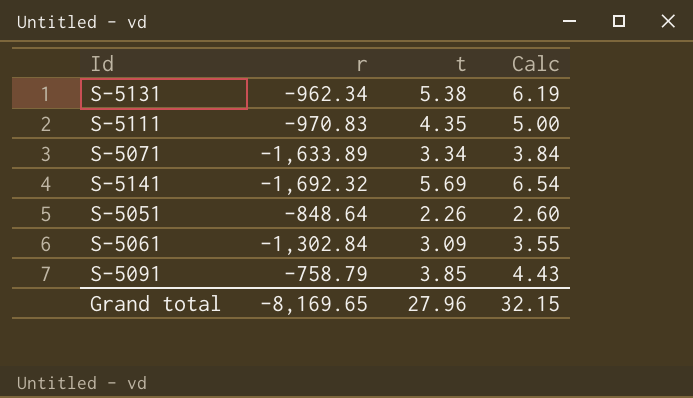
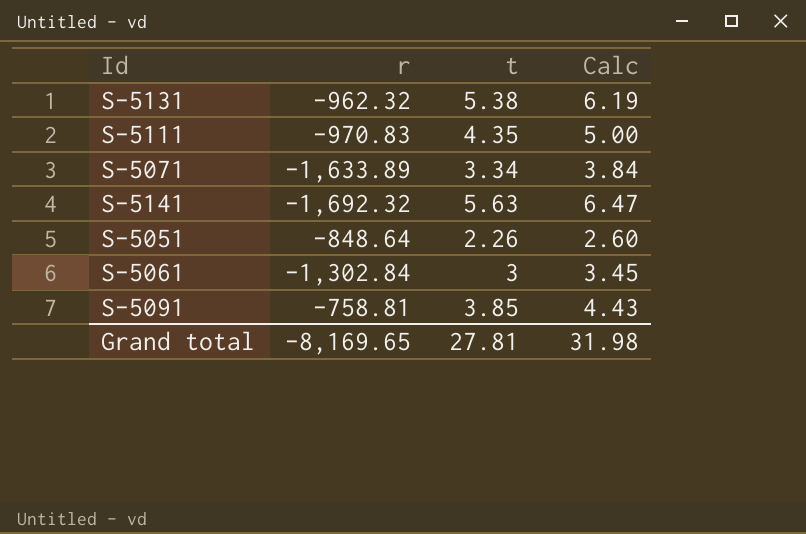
S-5131 | r: -962.34 -> -962.32
S-5141 | t: 5.69 -> 5.63
S-5141 | Calc: 6.54 -> 6.47
S-5061 | t: 3.09 -> 3
S-5061 | Calc: 3.55 -> 3.45
S-5091 | r: -758.79 -> -758.81
Grand total | t: 27.96 -> 27.81
Grand total | Calc: 32.15 -> 31.98

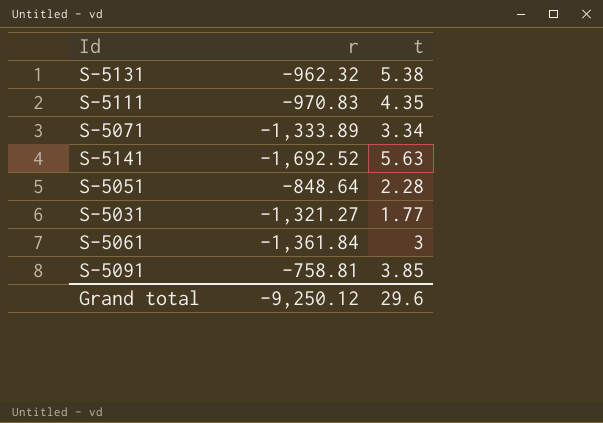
column Calc | formula: [t] * 1.15 -> none
S-5071 | r: -1,633.89 -> -1,333.89
S-5141 | r: -1,692.32 -> -1,692.52
S-5051 | t: 2.26 -> 2.28
row S-5031: none -> -1,321.27 | 1.77
S-5061 | r: -1,302.84 -> -1,361.84
Grand total | r: -8,169.65 -> -9,250.12
Grand total | t: 27.81 -> 29.6

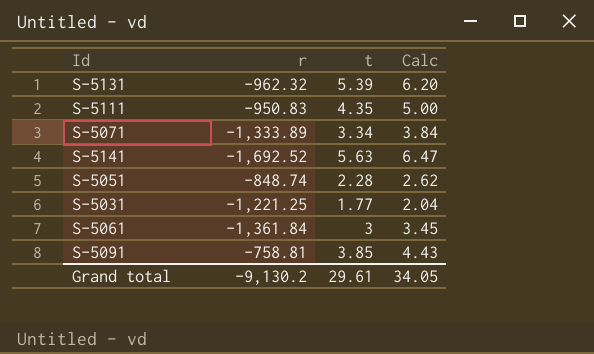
column Calc | formula: none -> [t] * 1.15
S-5131 | t: 5.38 -> 5.39
S-5111 | r: -970.83 -> -950.83
S-5051 | r: -848.64 -> -848.74
S-5031 | r: -1,321.27 -> -1,221.25
Grand total | r: -9,250.12 -> -9,130.2
Grand total | t: 29.6 -> 29.61

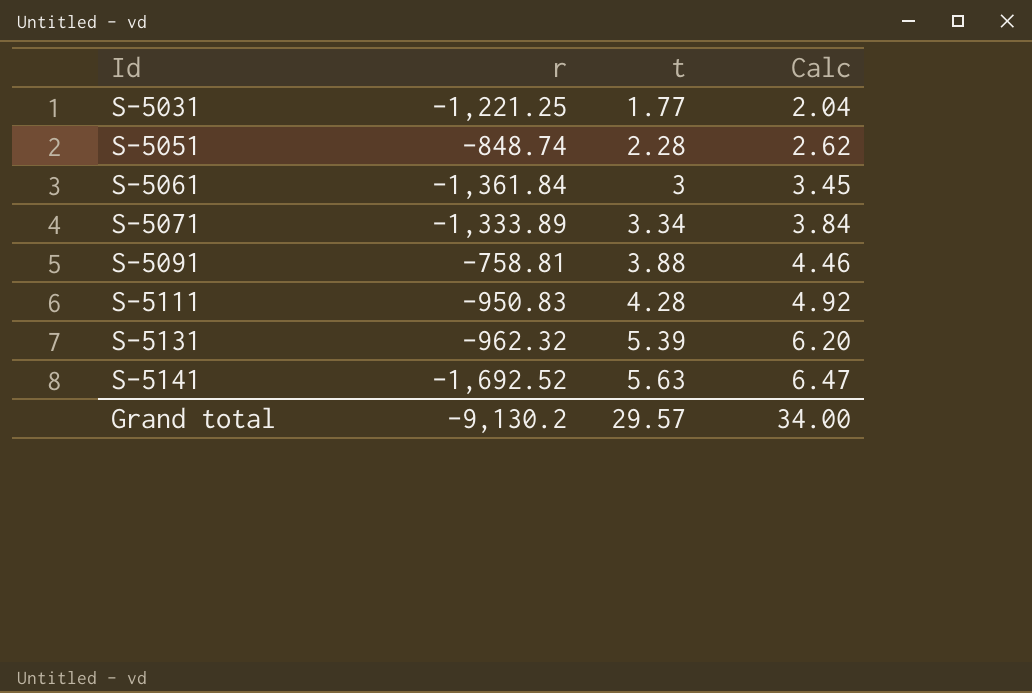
row order: none -> Id ascending
S-5091 | t: 3.85 -> 3.88
S-5091 | Calc: 4.43 -> 4.46
S-5111 | t: 4.35 -> 4.28
S-5111 | Calc: 5.00 -> 4.92
Grand total | t: 29.61 -> 29.57
Grand total | Calc: 34.05 -> 34.00

